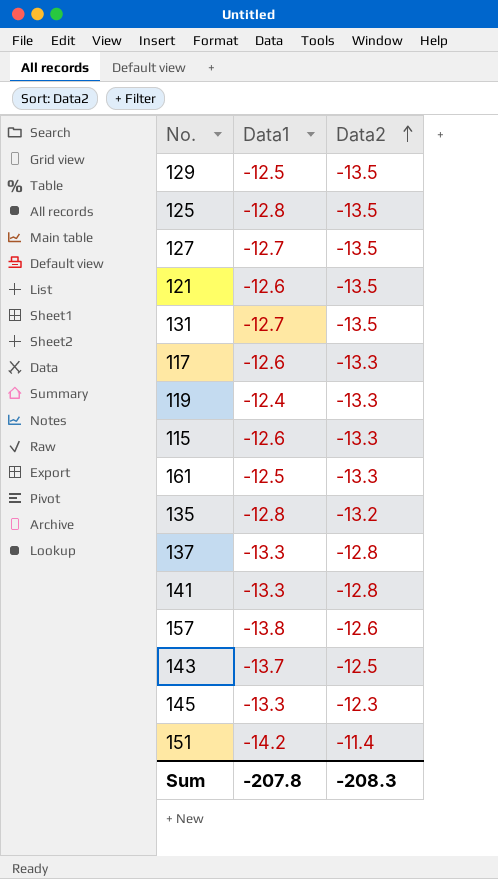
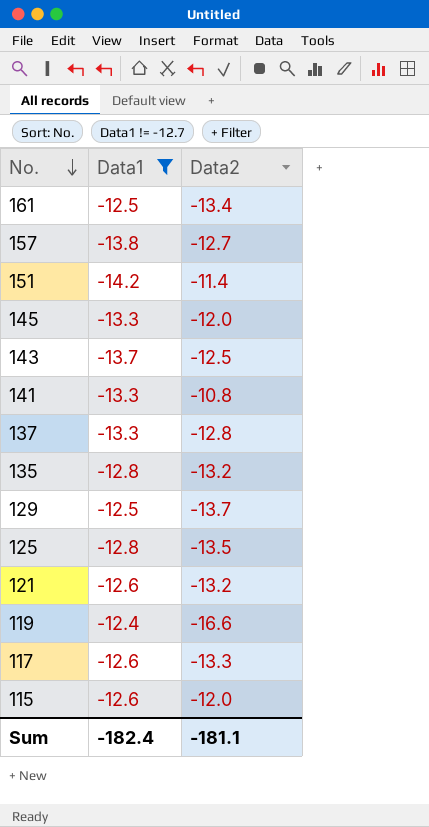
filter: none -> Data1 != -12.7
row order: Data2 ascending -> No. descending
161 | Data2: -13.3 -> -13.4
157 | Data2: -12.6 -> -12.7
145 | Data2: -12.3 -> -12.0
141 | Data2: -12.8 -> -10.8
129 | Data2: -13.5 -> -13.7
121 | Data2: -13.5 -> -13.2
119 | Data2: -13.3 -> -16.6
115 | Data2: -13.3 -> -12.0
Sum | Data1: -207.8 -> -182.4
Sum | Data2: -208.3 -> -181.1

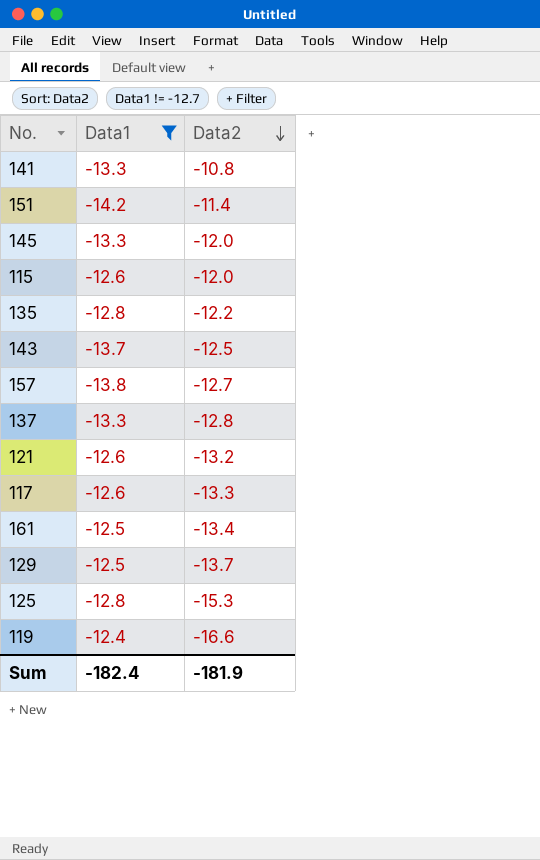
row order: No. descending -> Data2 descending
135 | Data2: -13.2 -> -12.2
125 | Data2: -13.5 -> -15.3
Sum | Data2: -181.1 -> -181.9

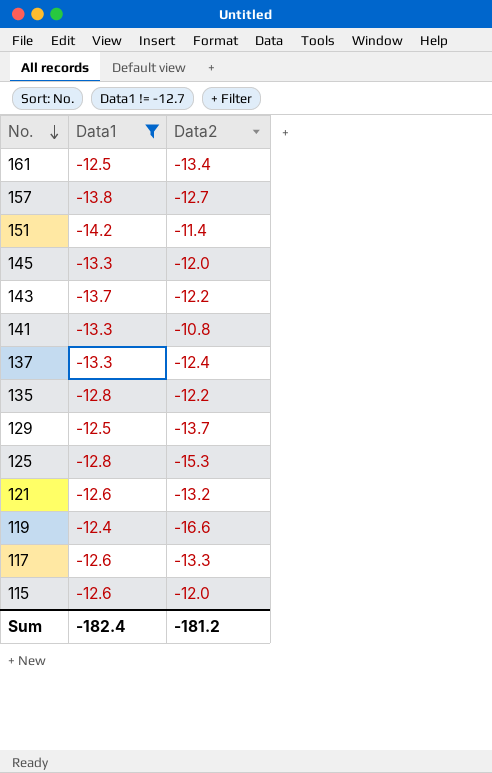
row order: Data2 descending -> No. descending
143 | Data2: -12.5 -> -12.2
137 | Data2: -12.8 -> -12.4
Sum | Data2: -181.9 -> -181.2

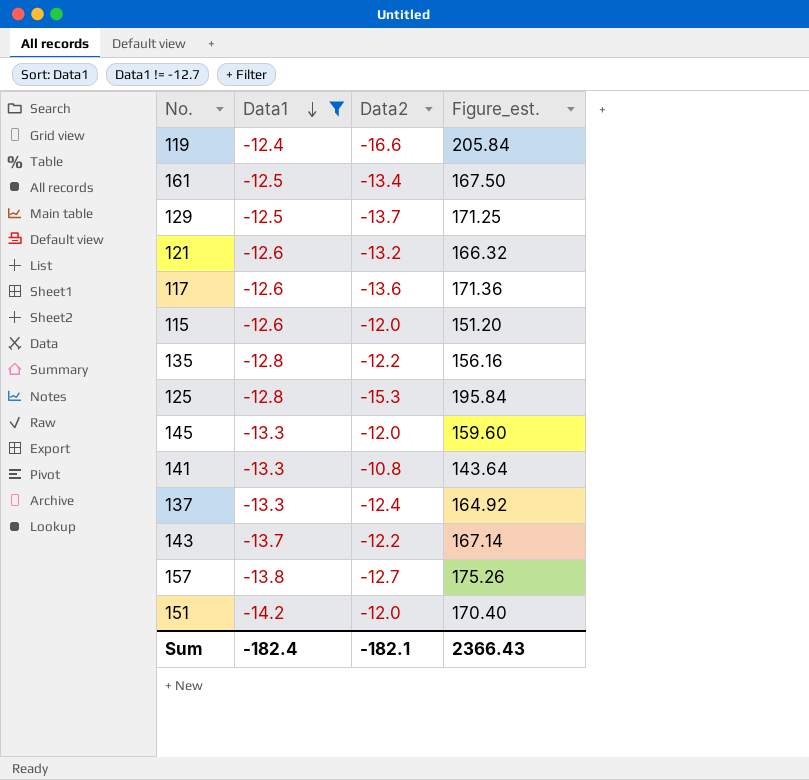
row order: No. descending -> Data1 descending
column Figure_est. | formula: none -> [Data1] * [Data2]
117 | Data2: -13.3 -> -13.6
151 | Data2: -11.4 -> -12.0
Sum | Data2: -181.2 -> -182.1

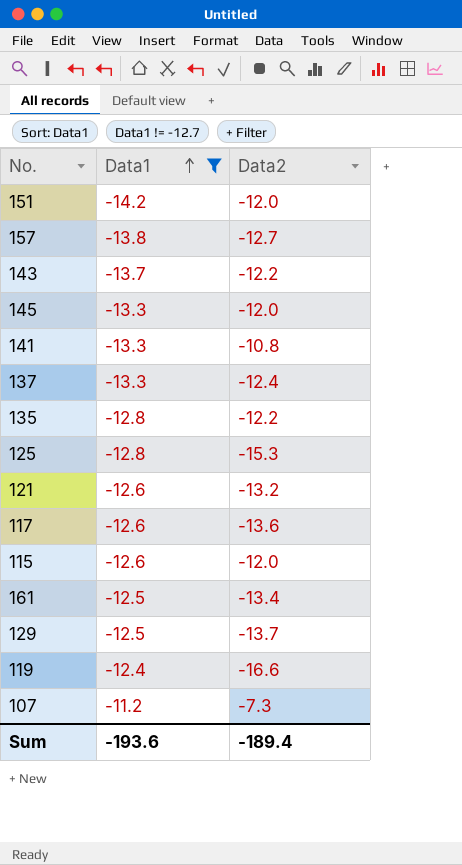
row order: Data1 descending -> Data1 ascending
column Figure_est. | formula: [Data1] * [Data2] -> none
row 107: none -> -11.2 | -7.3
Sum | Data1: -182.4 -> -193.6
Sum | Data2: -182.1 -> -189.4

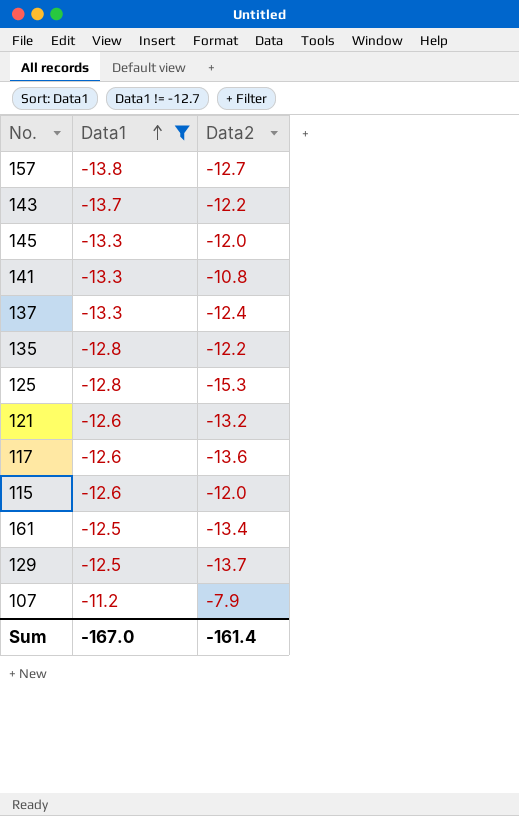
row 151: -14.2 | -12.0 -> none
row 119: -12.4 | -16.6 -> none
107 | Data2: -7.3 -> -7.9
Sum | Data1: -193.6 -> -167.0
Sum | Data2: -189.4 -> -161.4

